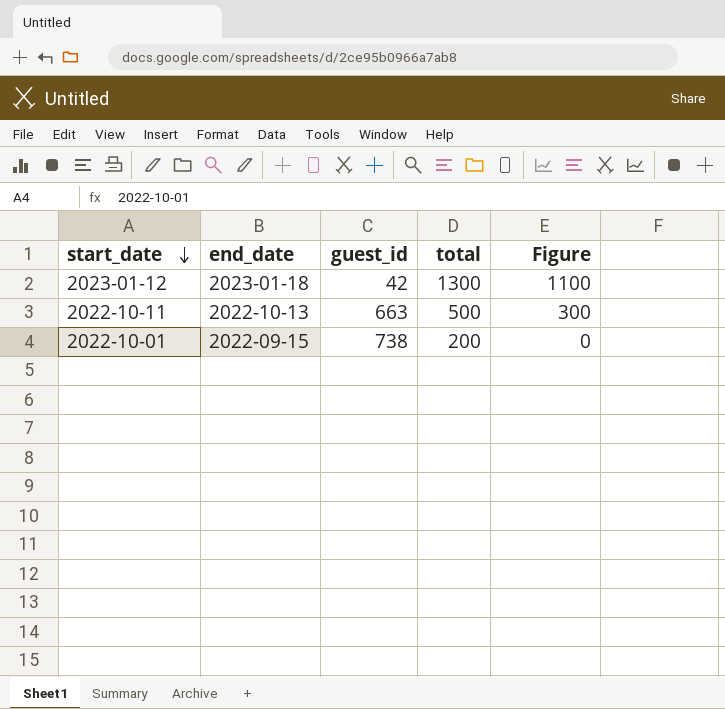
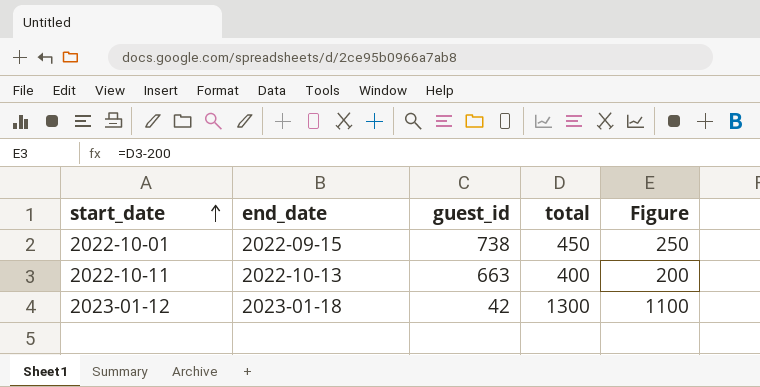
row order: start_date descending -> start_date ascending
2022-10-01 | total: 200 -> 450
2022-10-01 | Figure: 0 -> 250
2022-10-11 | total: 500 -> 400
2022-10-11 | Figure: 300 -> 200

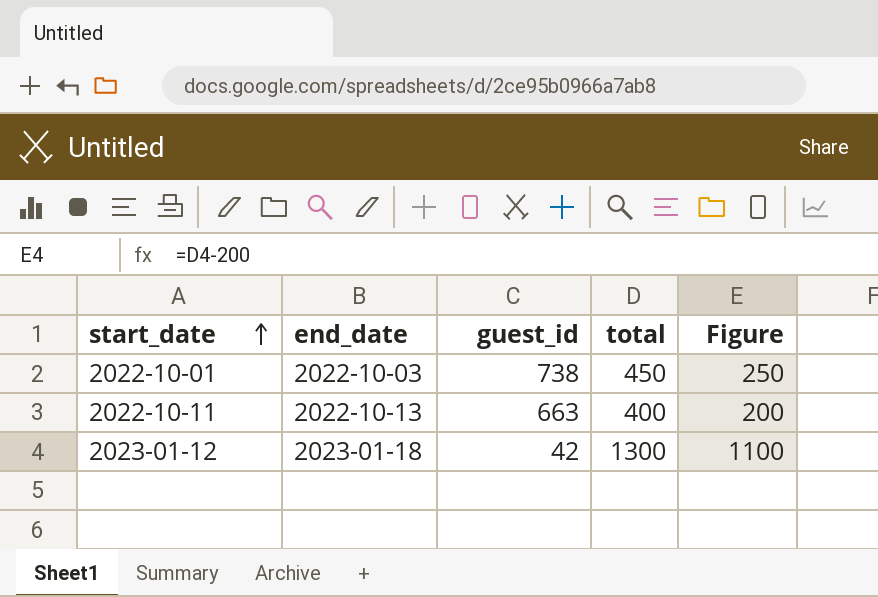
2022-10-01 | end_date: 2022-09-15 -> 2022-10-03

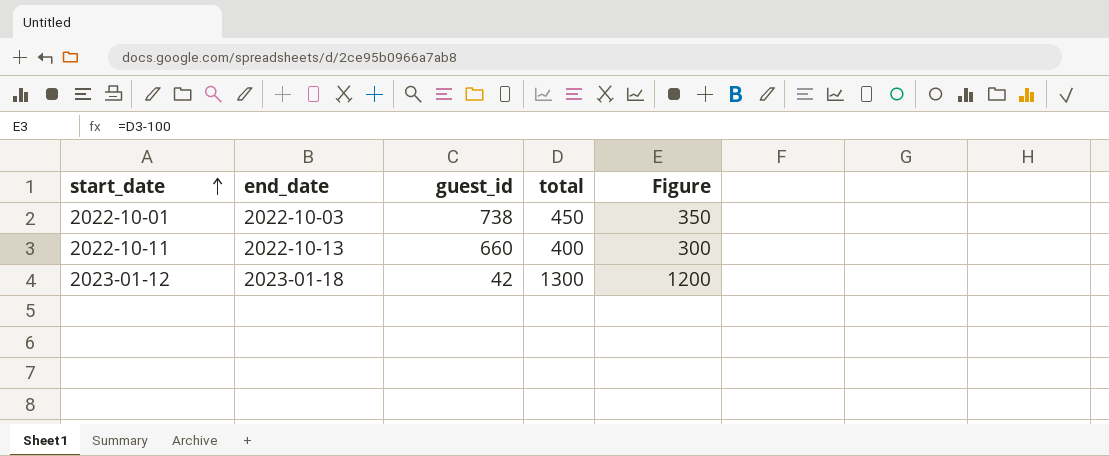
column Figure | formula: [total] - 200 -> [total] - 100
2022-10-11 | guest_id: 663 -> 660

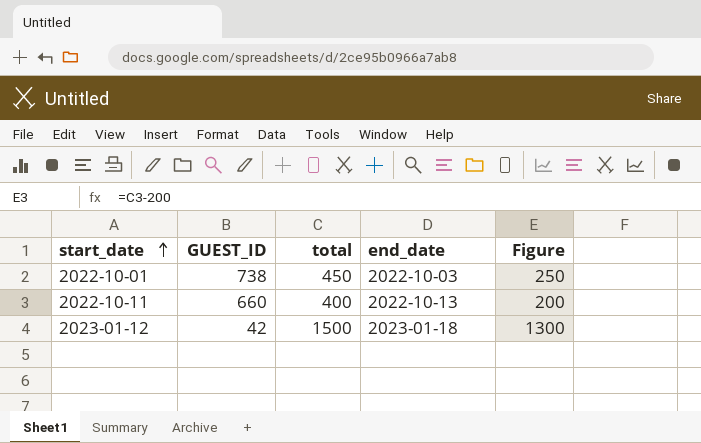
column name: guest_id -> GUEST_ID
column end_date | position: 2 -> 4
column Figure | formula: [total] - 100 -> [total] - 200
2023-01-12 | total: 1300 -> 1500

